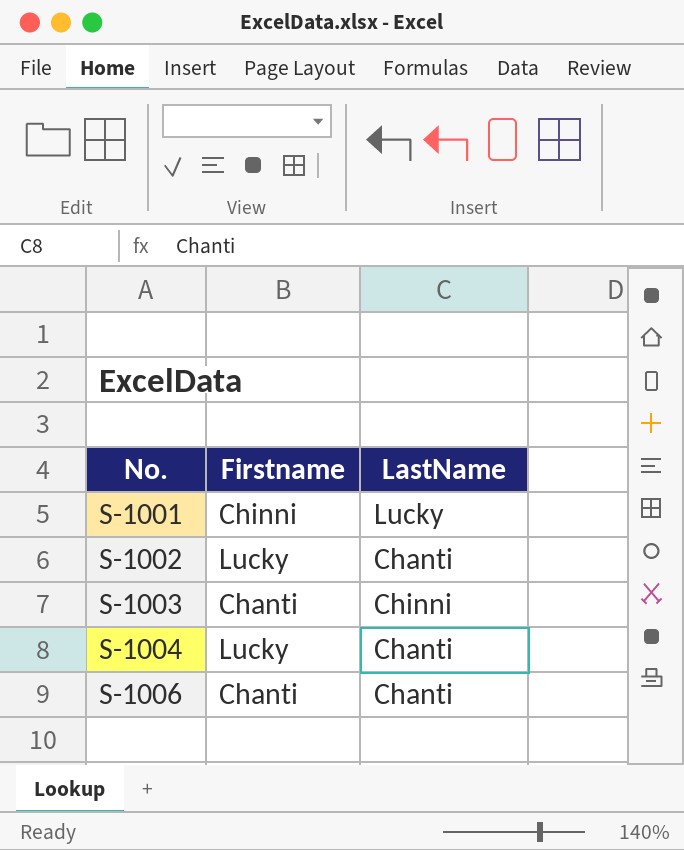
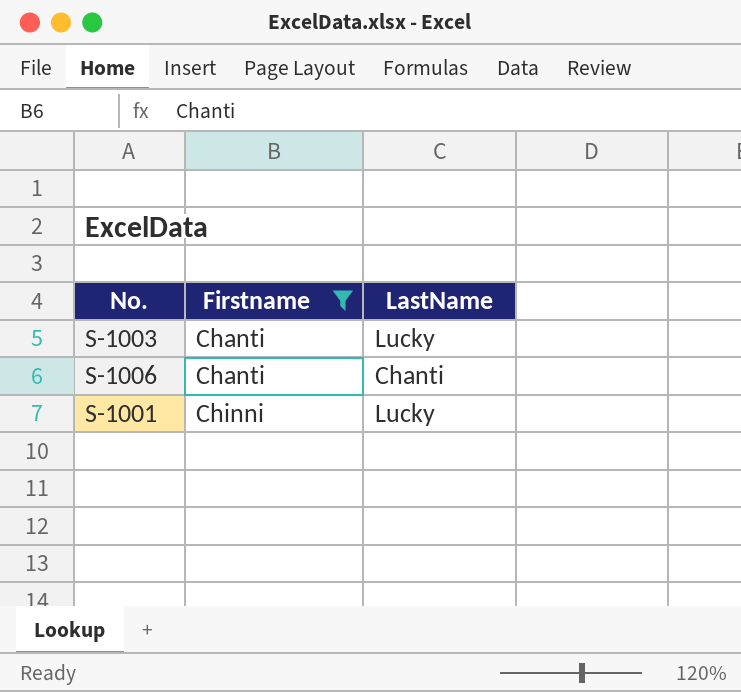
filter: none -> Firstname != Lucky
row order: No. ascending -> Firstname ascending
S-1003 | LastName: Chinni -> Lucky

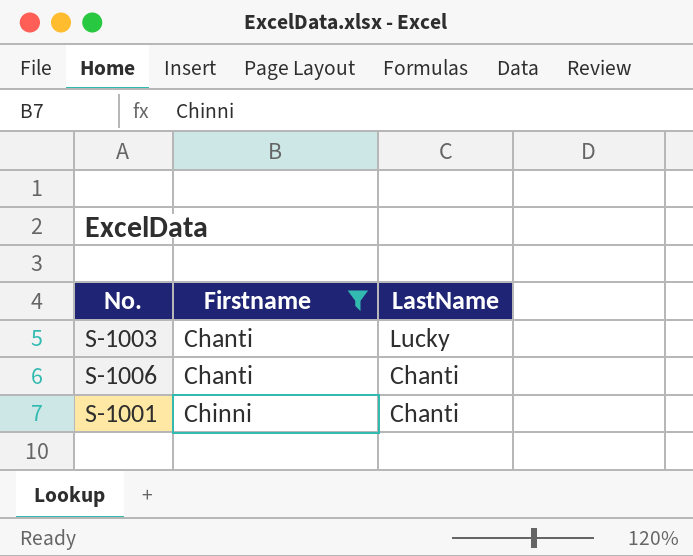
S-1001 | LastName: Lucky -> Chanti

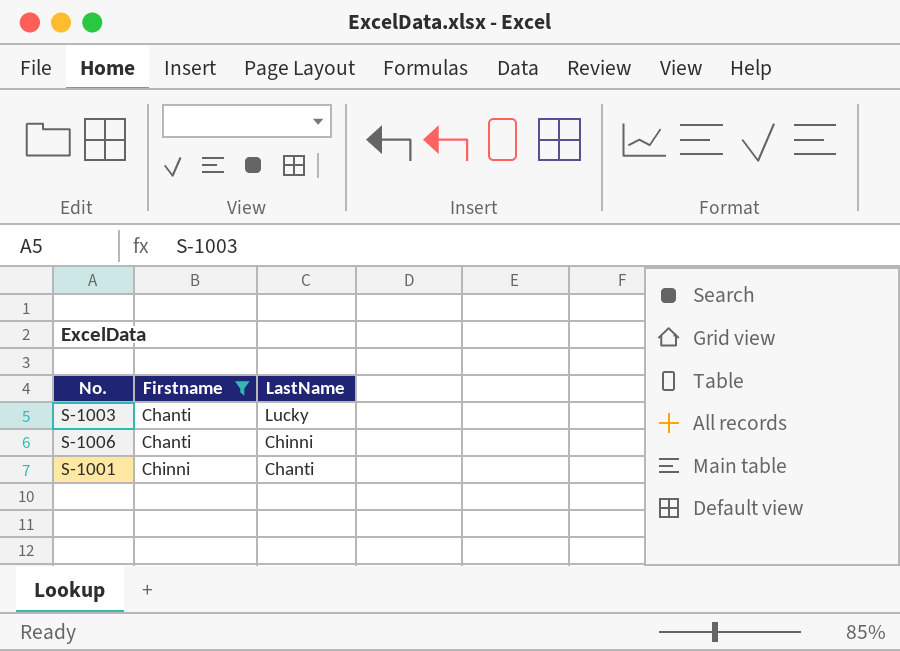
S-1006 | LastName: Chanti -> Chinni

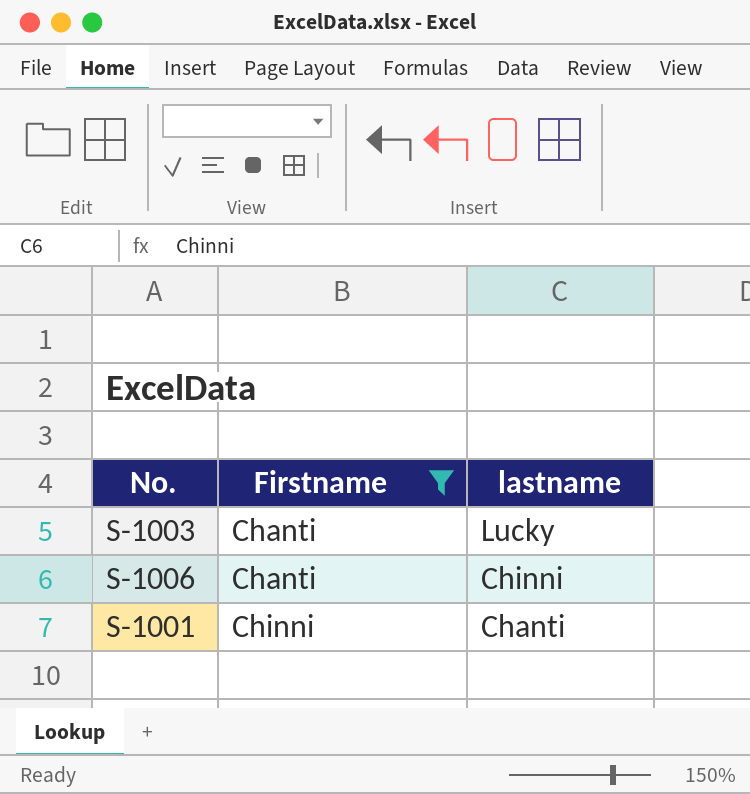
column name: LastName -> lastname

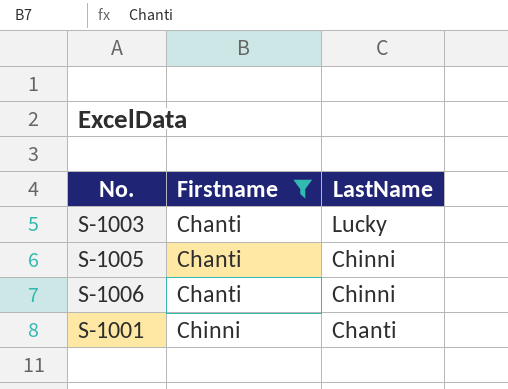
column name: lastname -> LastName
row S-1005: none -> Chanti | Chinni

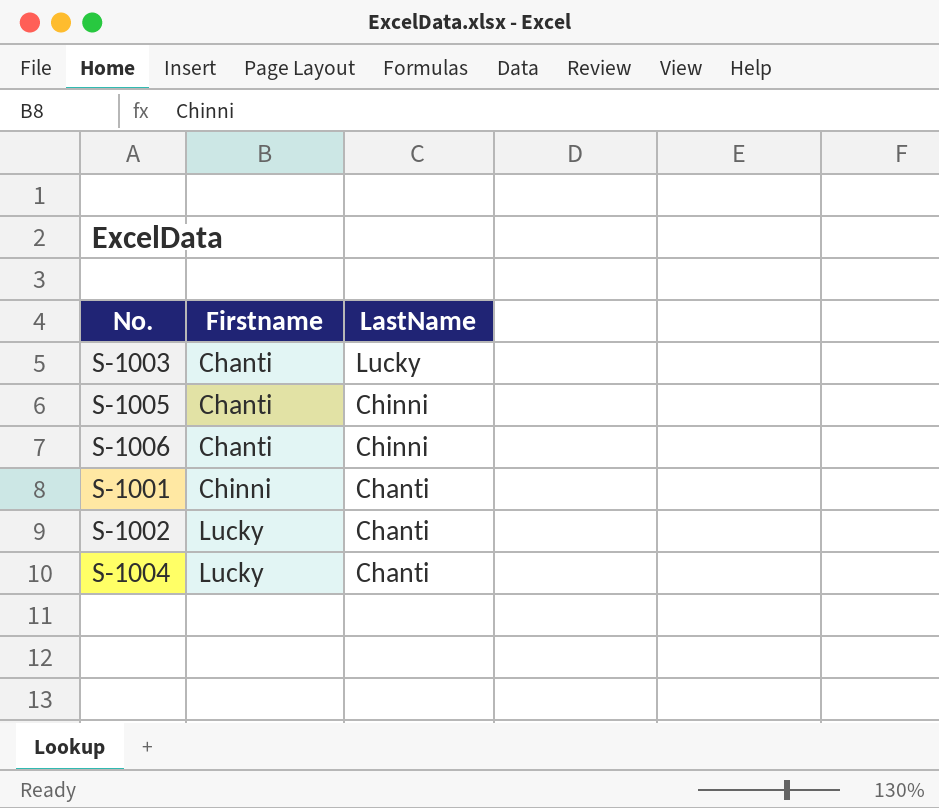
filter: Firstname != Lucky -> none

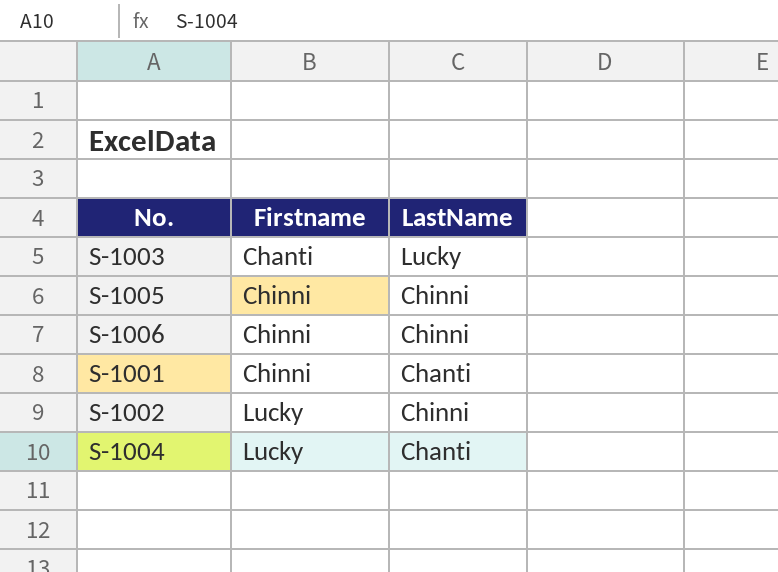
S-1005 | Firstname: Chanti -> Chinni
S-1006 | Firstname: Chanti -> Chinni
S-1002 | LastName: Chanti -> Chinni

